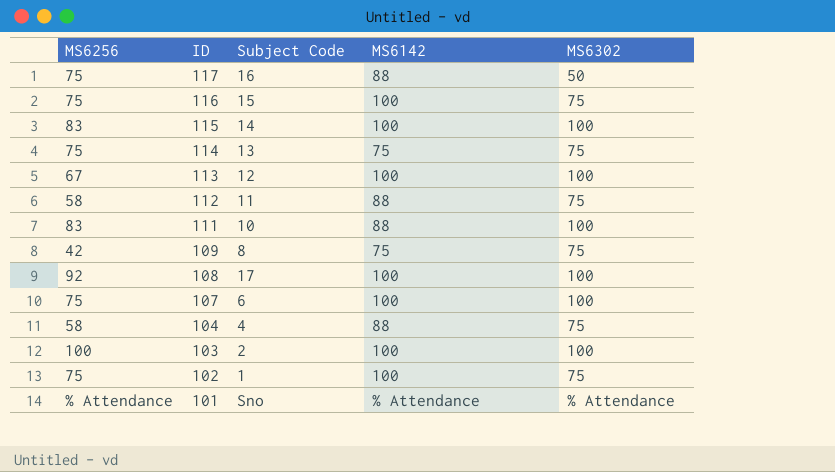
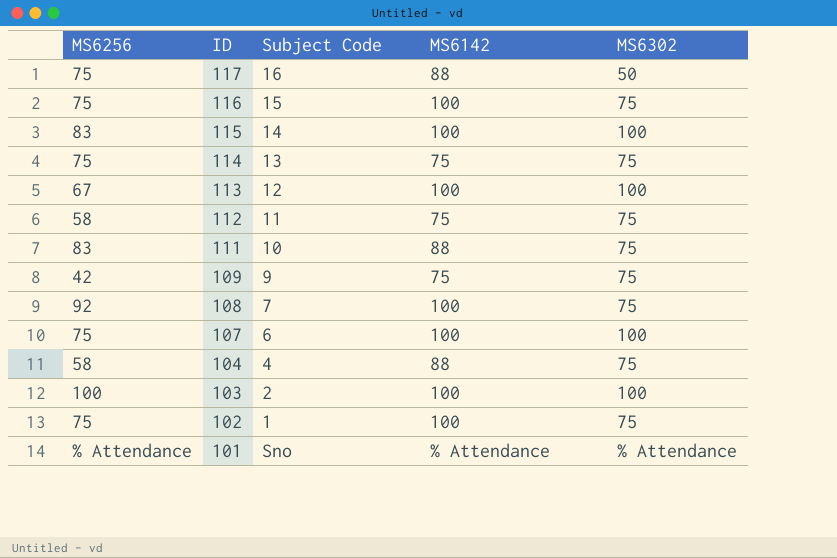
112 | MS6142: 88 -> 75
111 | MS6302: 100 -> 75
109 | Subject Code: 8 -> 9
108 | Subject Code: 17 -> 7
108 | MS6302: 100 -> 75

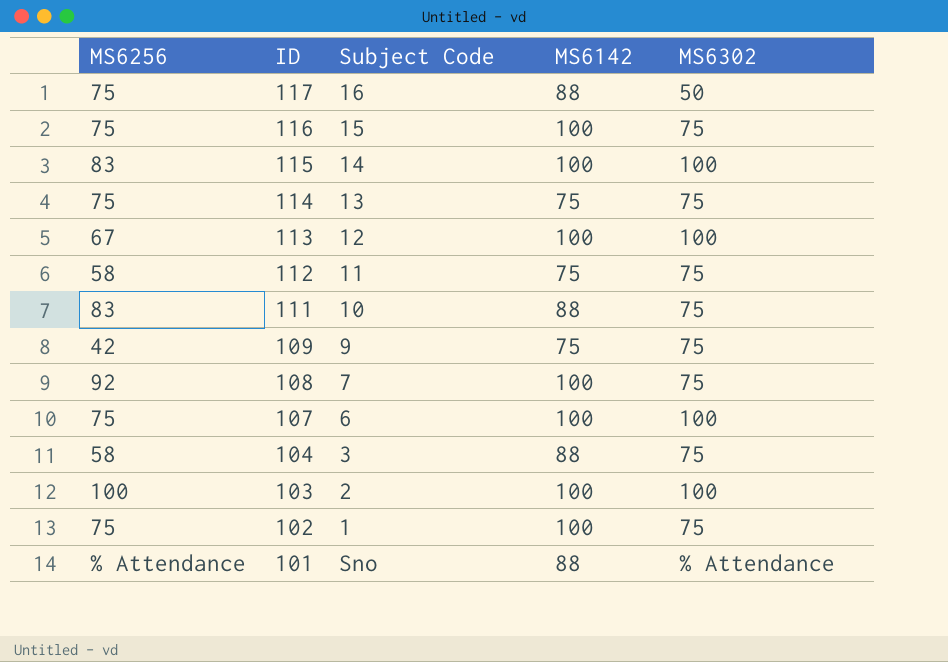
104 | Subject Code: 4 -> 3
101 | MS6142: % Attendance -> 88

